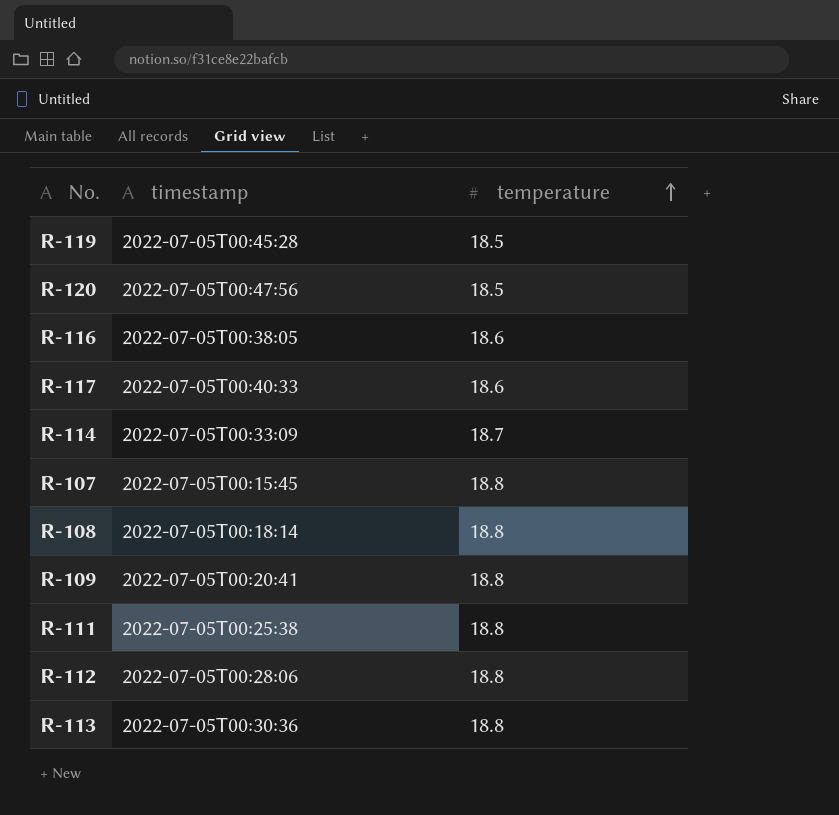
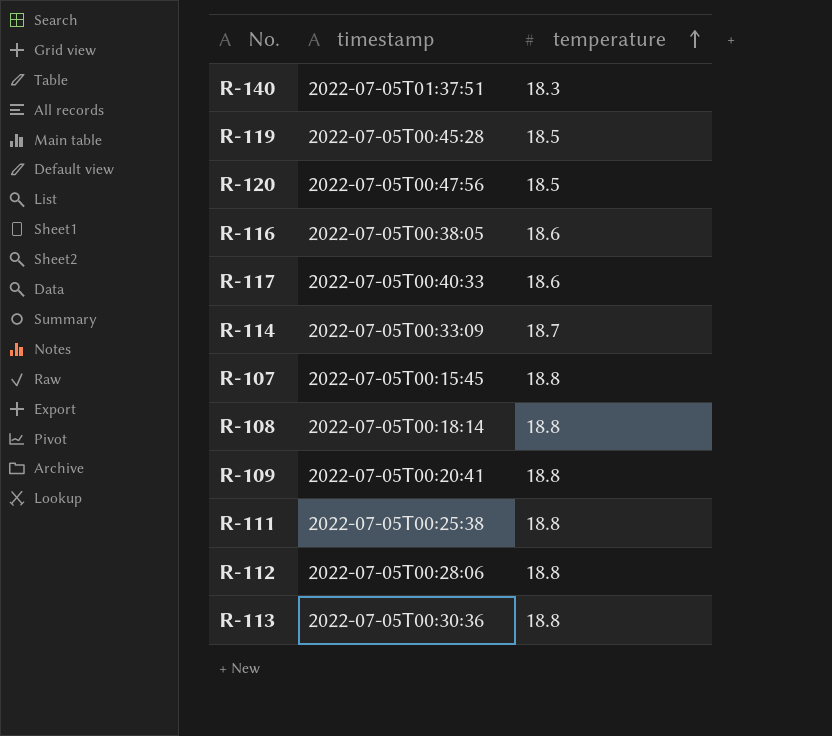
row R-140: none -> 2022-07-05T01:37:51 | 18.3

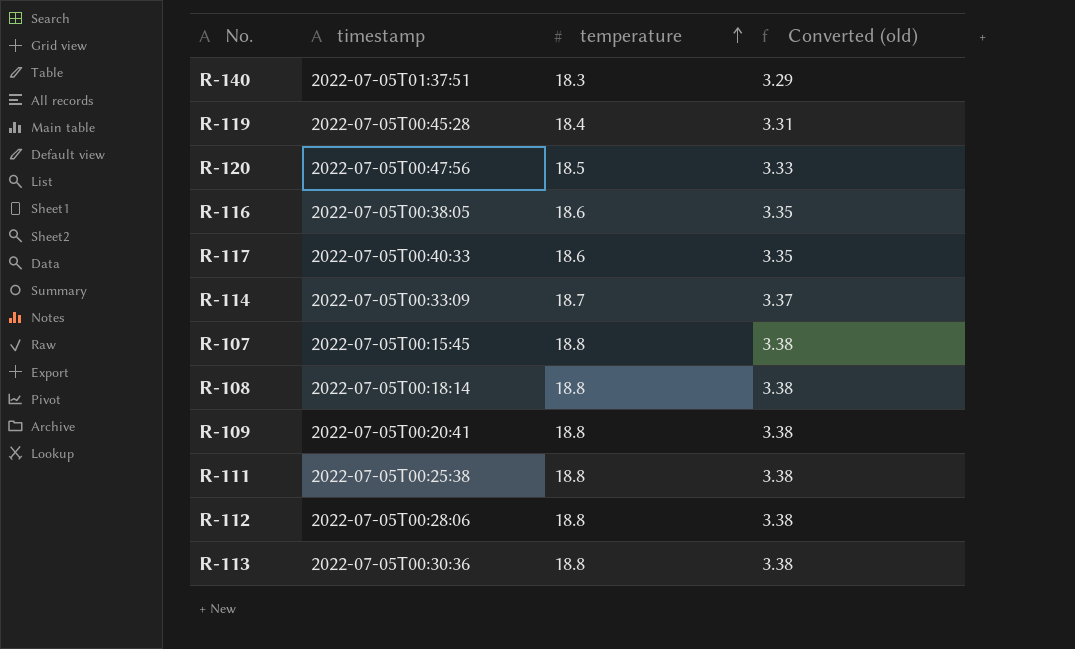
column Converted (old) | formula: none -> [temperature] * 0.18
R-119 | temperature: 18.5 -> 18.4

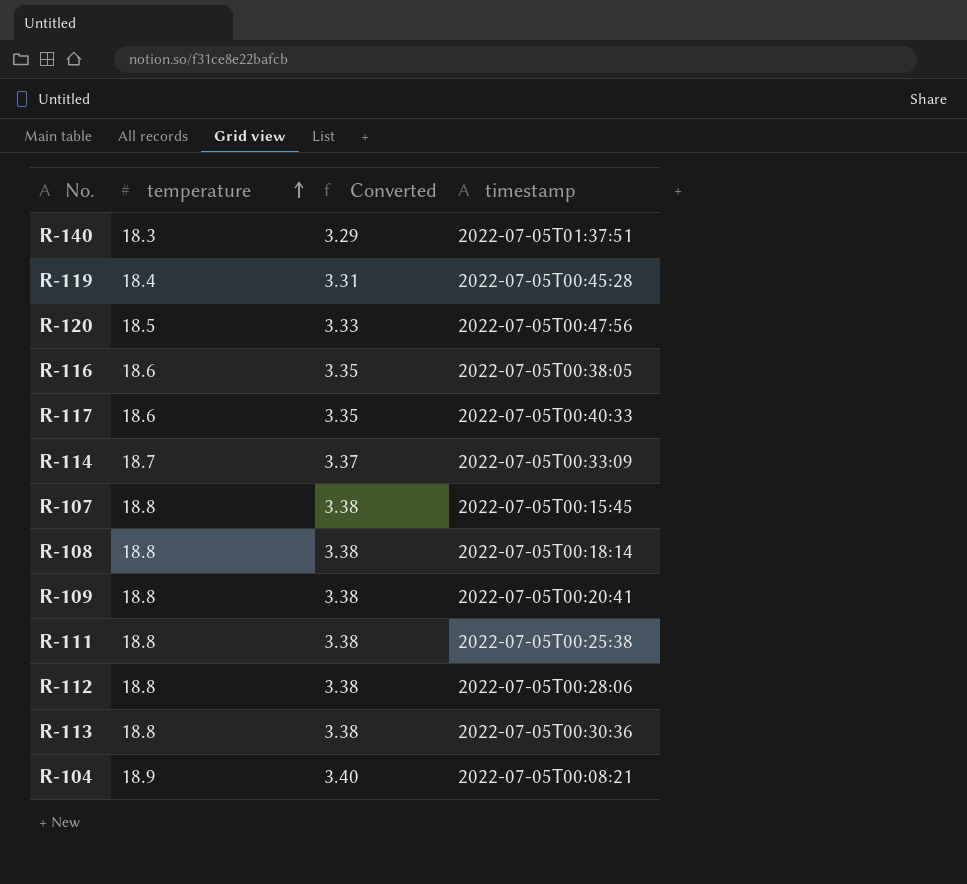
column name: Converted (old) -> Converted
column timestamp | position: 2 -> 4
row R-104: none -> 18.9 | 3.40 | 2022-07-05T00:08:21

